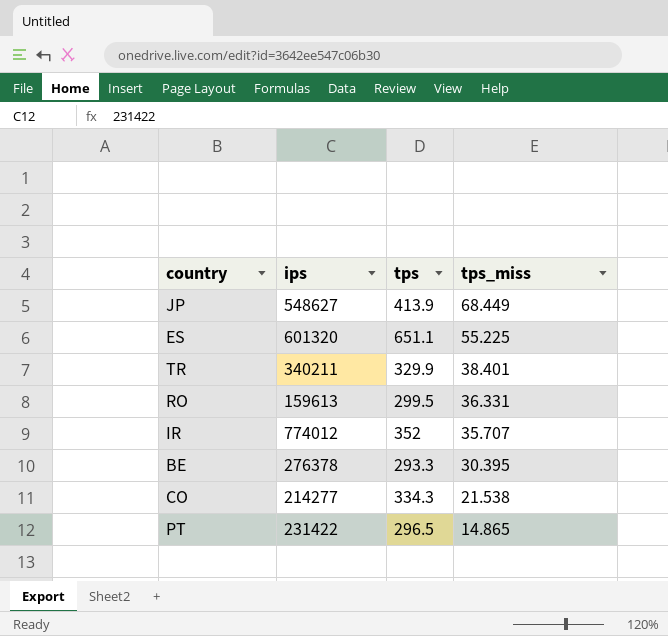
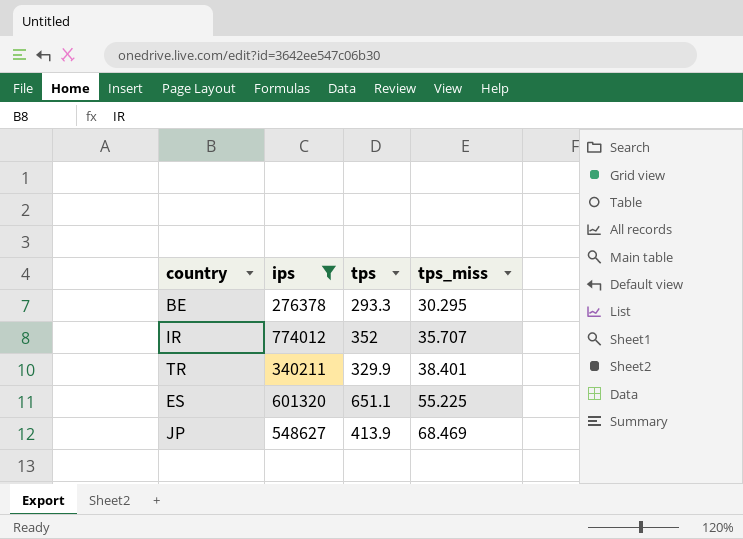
filter: none -> ips >= 276378
row order: tps_miss descending -> tps_miss ascending
BE | tps_miss: 30.395 -> 30.295
JP | tps_miss: 68.449 -> 68.469

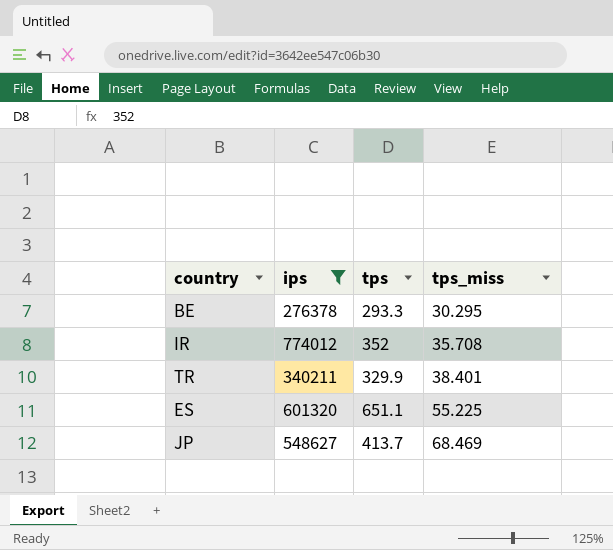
IR | tps_miss: 35.707 -> 35.708
JP | tps: 413.9 -> 413.7

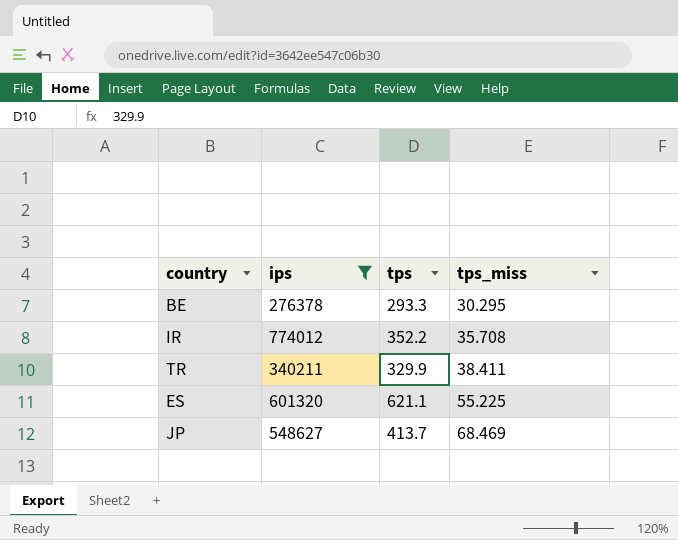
IR | tps: 352 -> 352.2
TR | tps_miss: 38.401 -> 38.411
ES | tps: 651.1 -> 621.1

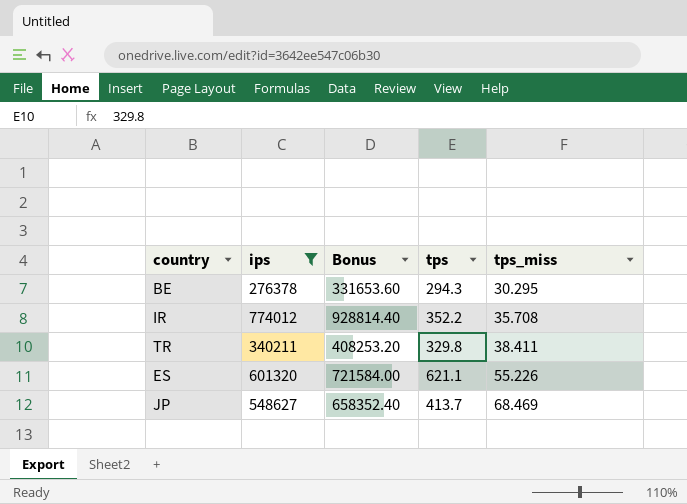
column Bonus | formula: none -> [ips] * 1.2
BE | tps: 293.3 -> 294.3
TR | tps: 329.9 -> 329.8
ES | tps_miss: 55.225 -> 55.226

